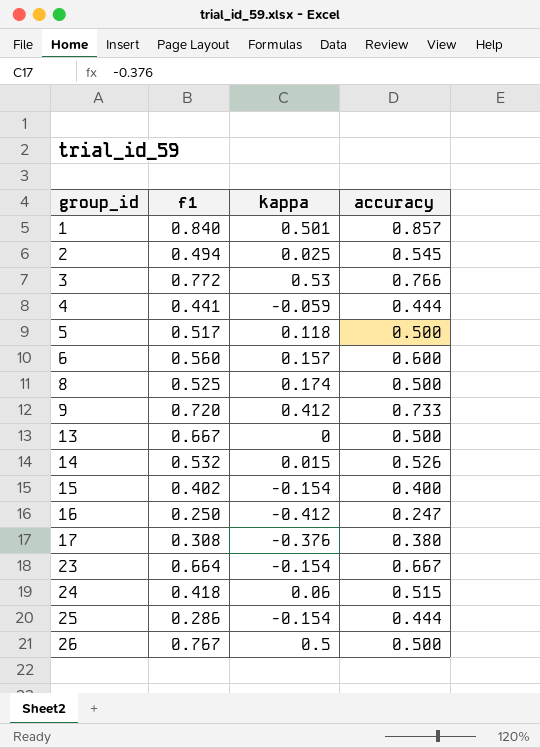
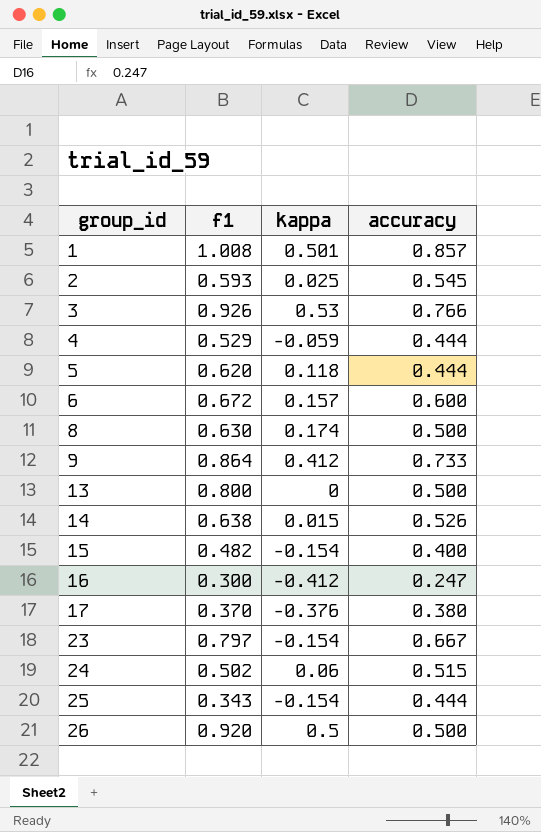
1 | f1: 0.840 -> 1.008
2 | f1: 0.494 -> 0.593
3 | f1: 0.772 -> 0.926
4 | f1: 0.441 -> 0.529
5 | f1: 0.517 -> 0.620
5 | accuracy: 0.500 -> 0.444
6 | f1: 0.560 -> 0.672
8 | f1: 0.525 -> 0.630
9 | f1: 0.720 -> 0.864
13 | f1: 0.667 -> 0.800
14 | f1: 0.532 -> 0.638
15 | f1: 0.402 -> 0.482
16 | f1: 0.250 -> 0.300
17 | f1: 0.308 -> 0.370
23 | f1: 0.664 -> 0.797
24 | f1: 0.418 -> 0.502
25 | f1: 0.286 -> 0.343
26 | f1: 0.767 -> 0.920

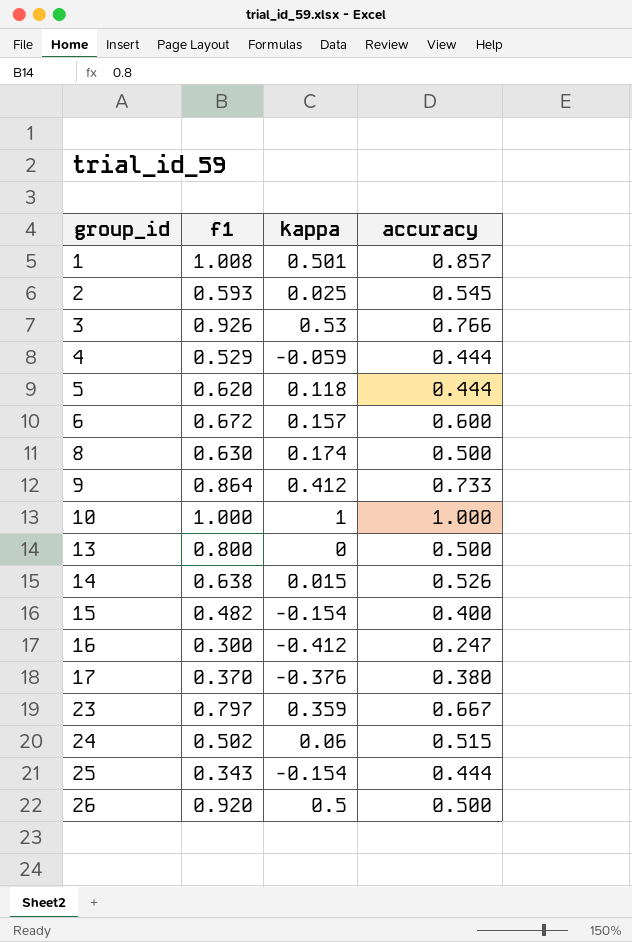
row 10: none -> 1.000 | 1 | 1.000
23 | kappa: -0.154 -> 0.359

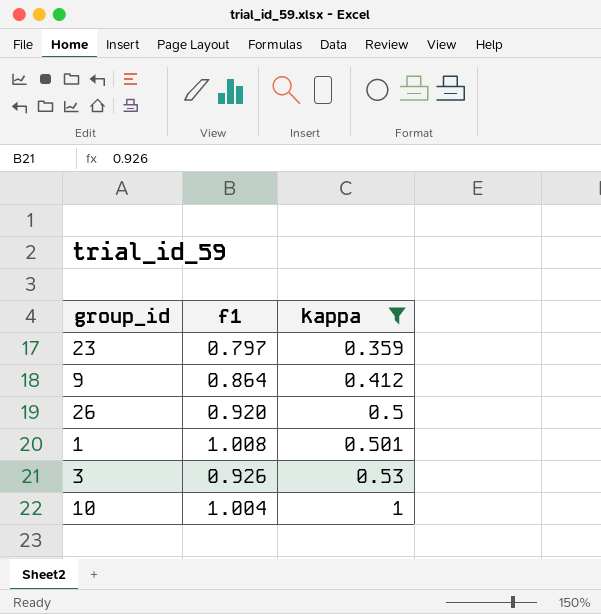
filter: none -> kappa >= 0.359
row order: group_id ascending -> kappa ascending
column accuracy | position: 4 -> none
10 | f1: 1.000 -> 1.004

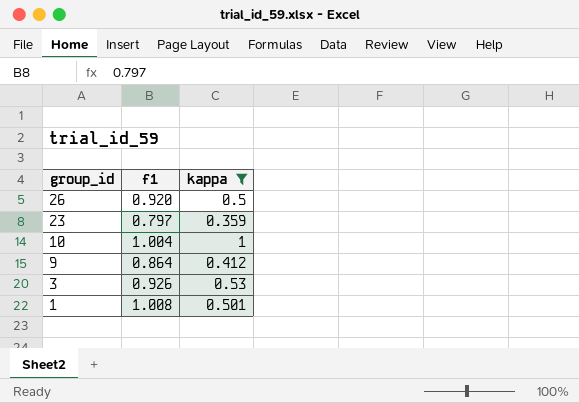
row order: kappa ascending -> group_id descending

